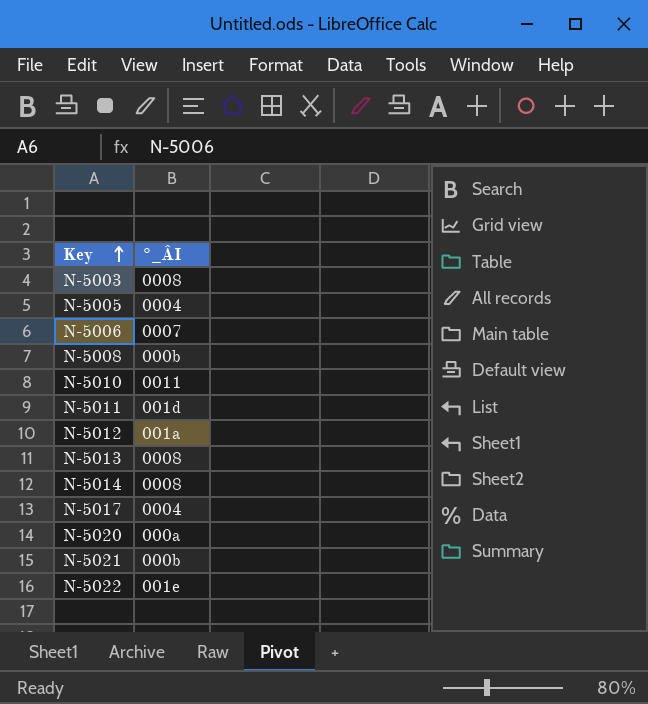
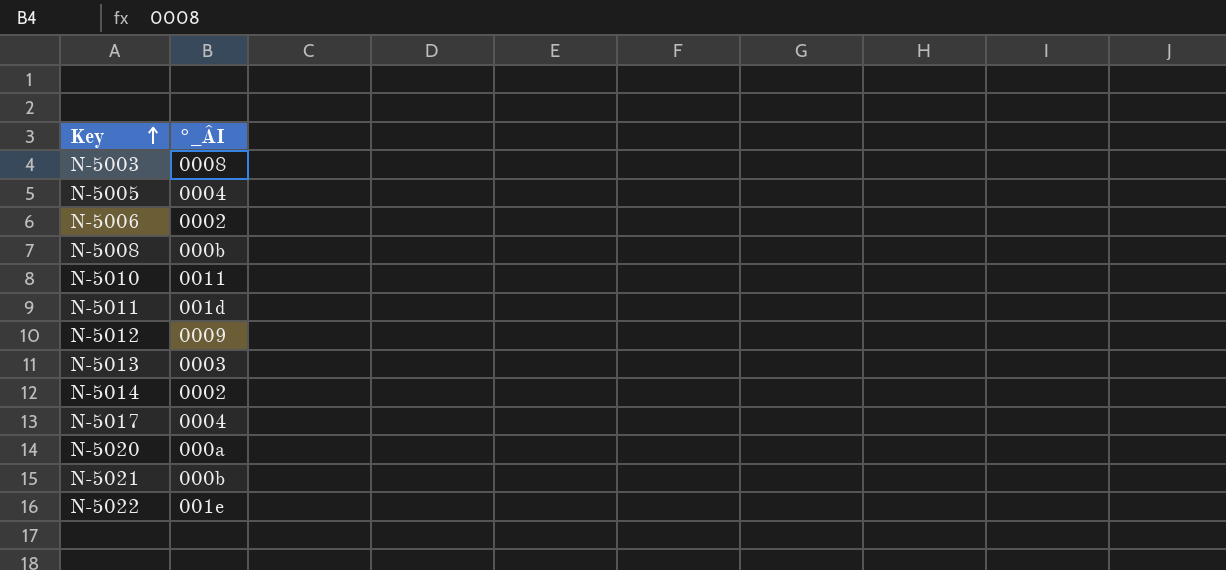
N-5006 | °_ÂI: 0007 -> 0002
N-5012 | °_ÂI: 001a -> 0009
N-5013 | °_ÂI: 0008 -> 0003
N-5014 | °_ÂI: 0008 -> 0002

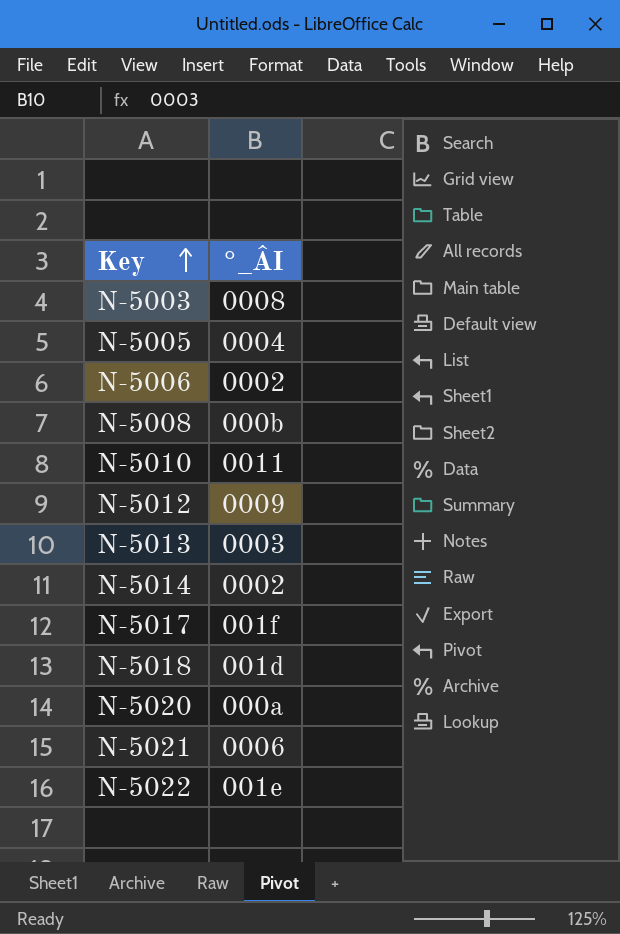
row N-5011: 001d -> none
N-5017 | °_ÂI: 0004 -> 001f
row N-5018: none -> 001d
N-5021 | °_ÂI: 000b -> 0006

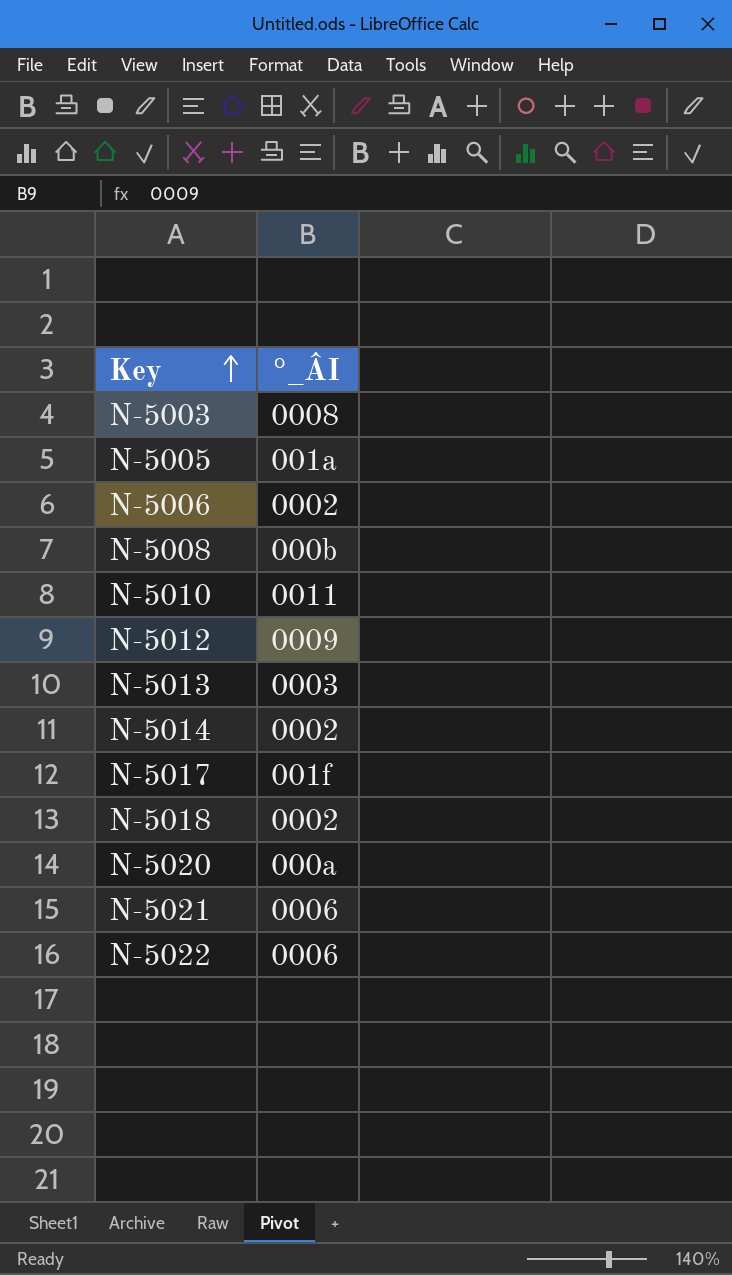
N-5005 | °_ÂI: 0004 -> 001a
N-5018 | °_ÂI: 001d -> 0002
N-5022 | °_ÂI: 001e -> 0006

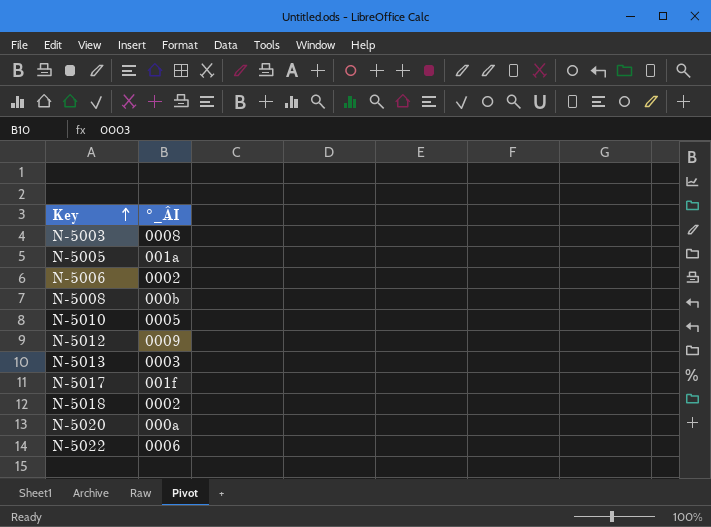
row N-5014: 0002 -> none
row N-5021: 0006 -> none
N-5010 | °_ÂI: 0011 -> 0005

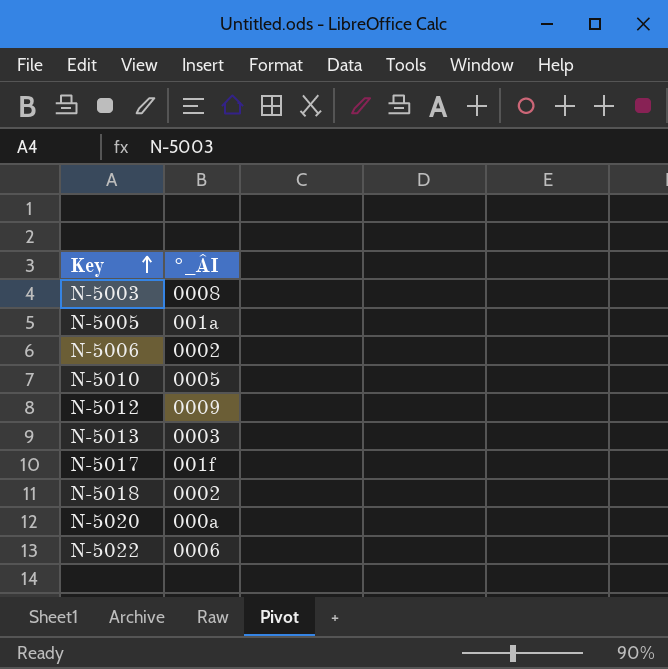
row N-5008: 000b -> none

